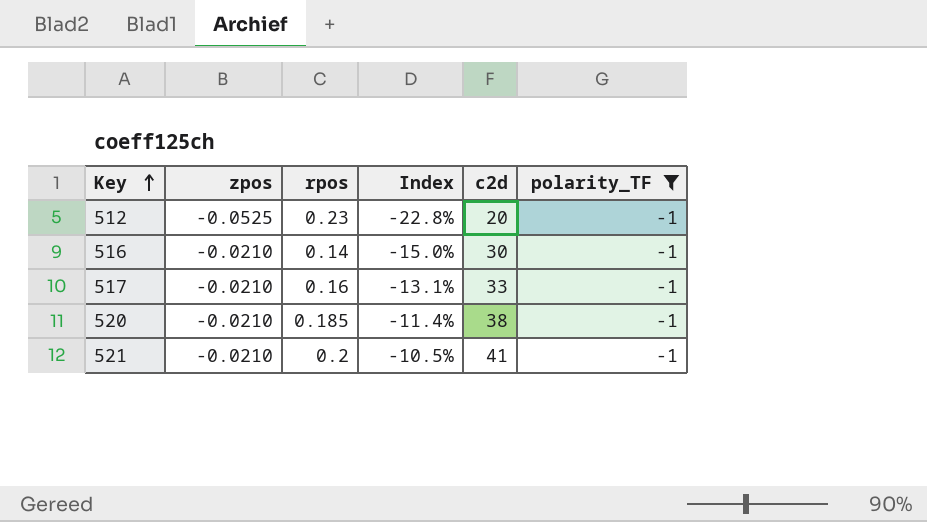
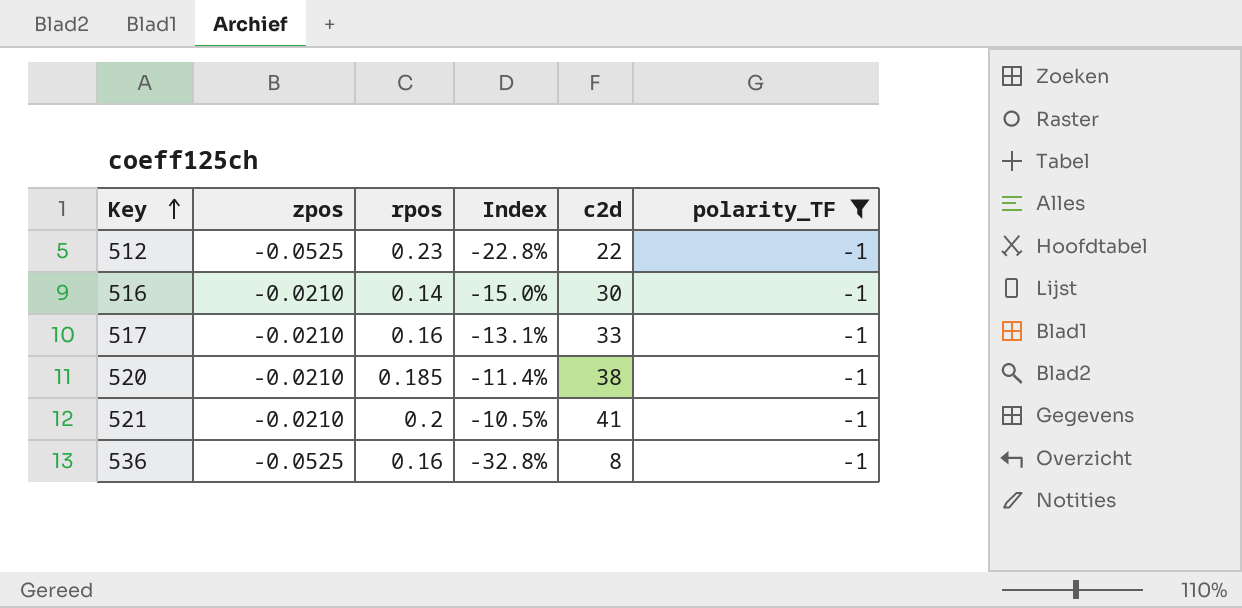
512 | c2d: 20 -> 22
row 536: none -> -0.0525 | 0.16 | -32.8% | 8 | -1

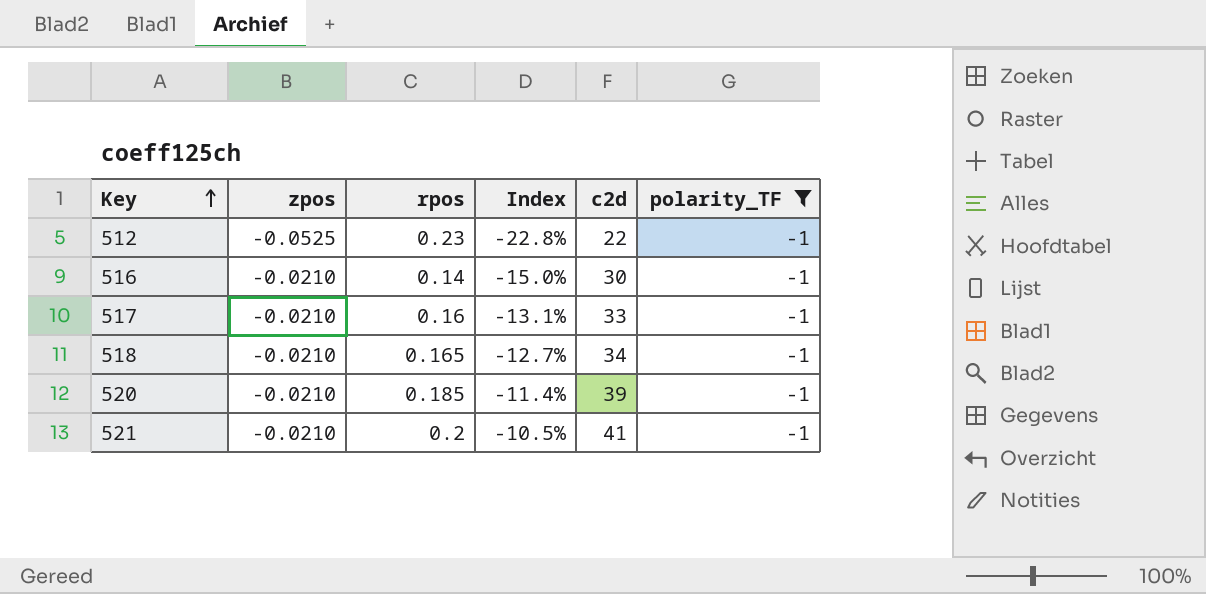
row 536: -0.0525 | 0.16 | -32.8% | 8 | -1 -> none
row 518: none -> -0.0210 | 0.165 | -12.7% | 34 | -1
520 | c2d: 38 -> 39

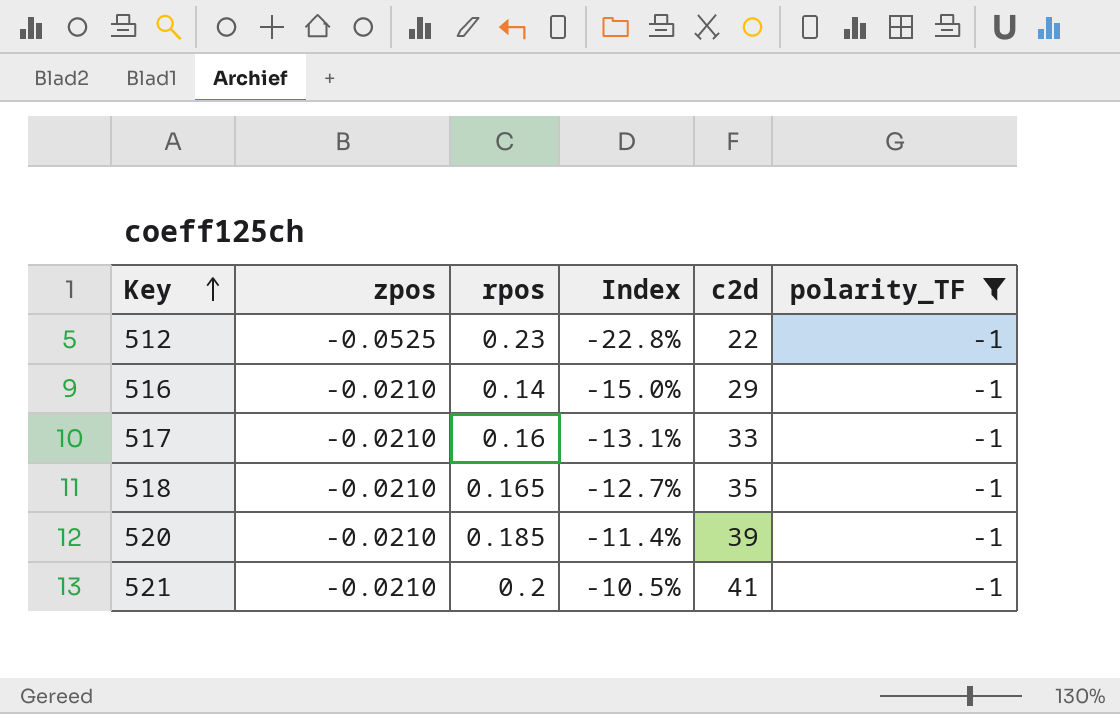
516 | c2d: 30 -> 29
518 | c2d: 34 -> 35

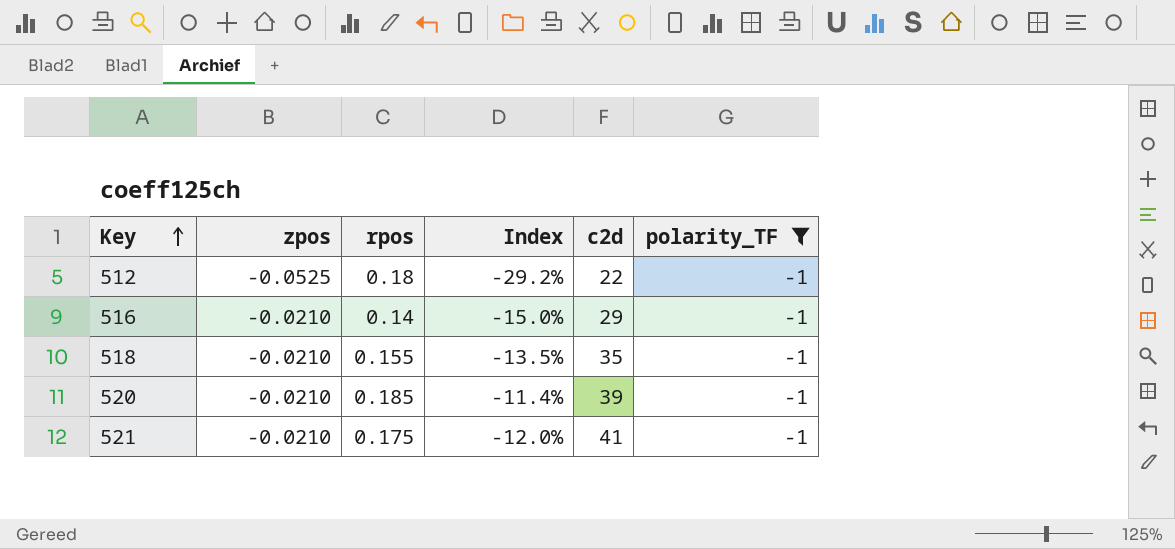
row 517: -0.0210 | 0.16 | -13.1% | 33 | -1 -> none
512 | rpos: 0.23 -> 0.18
512 | Index: -22.8% -> -29.2%
518 | rpos: 0.165 -> 0.155
518 | Index: -12.7% -> -13.5%
521 | rpos: 0.2 -> 0.175
521 | Index: -10.5% -> -12.0%

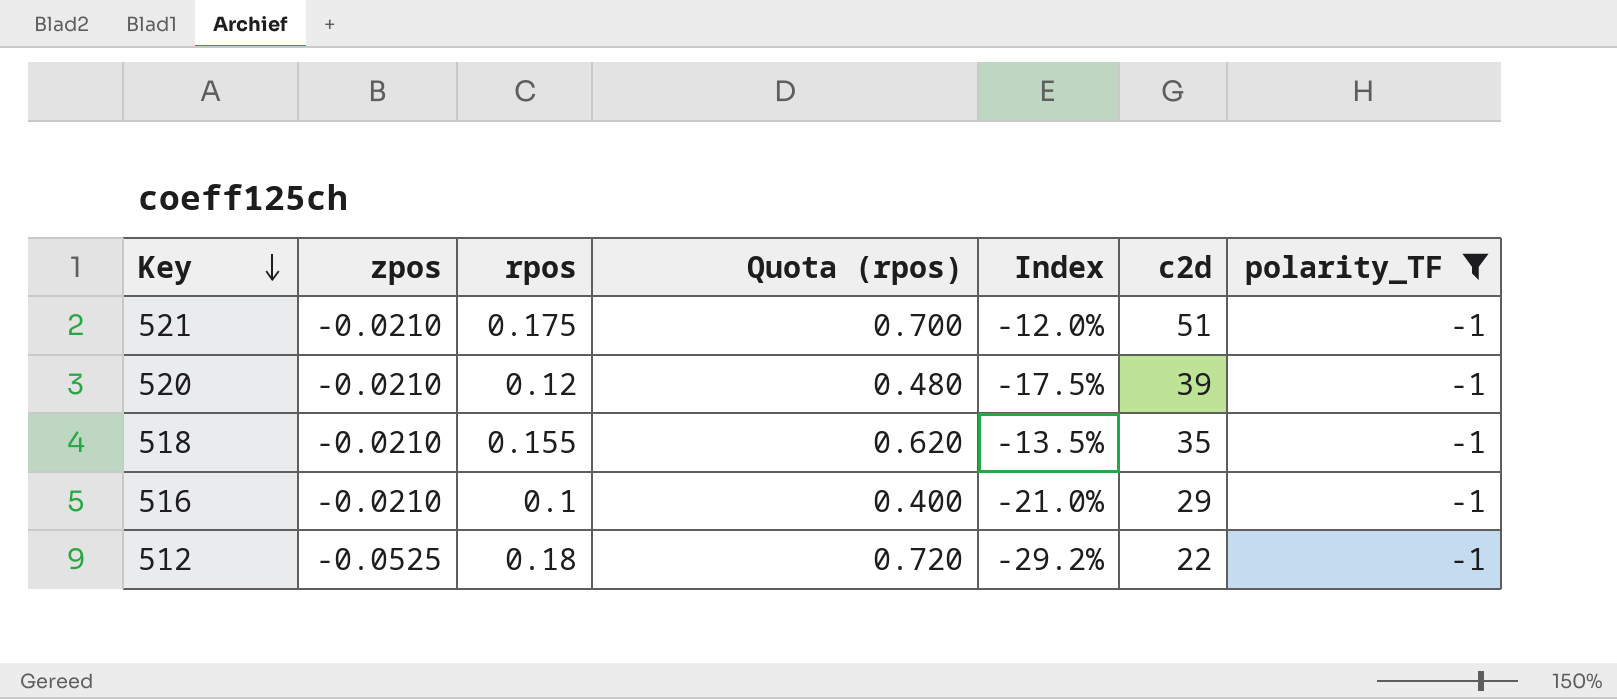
row order: Key ascending -> Key descending
column Quota (rpos) | formula: none -> [rpos] * 4
521 | c2d: 41 -> 51
520 | rpos: 0.185 -> 0.12
520 | Index: -11.4% -> -17.5%
516 | rpos: 0.14 -> 0.1
516 | Index: -15.0% -> -21.0%

